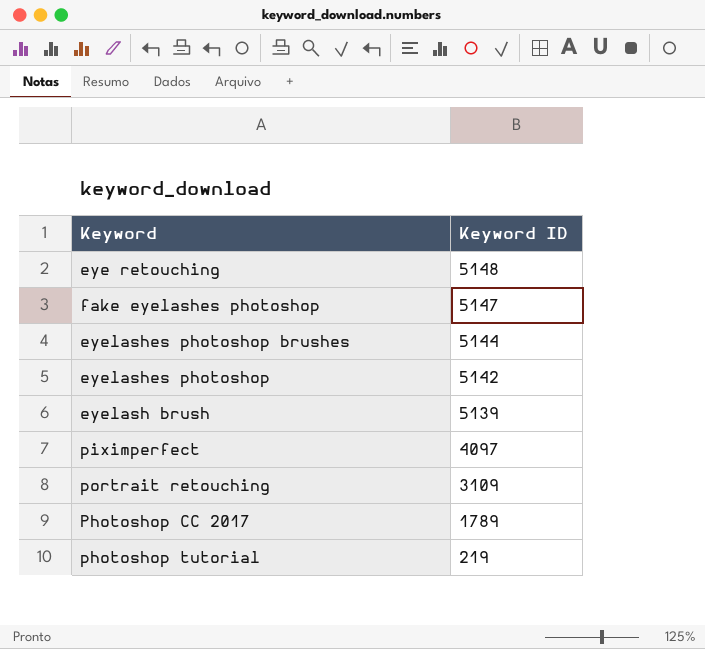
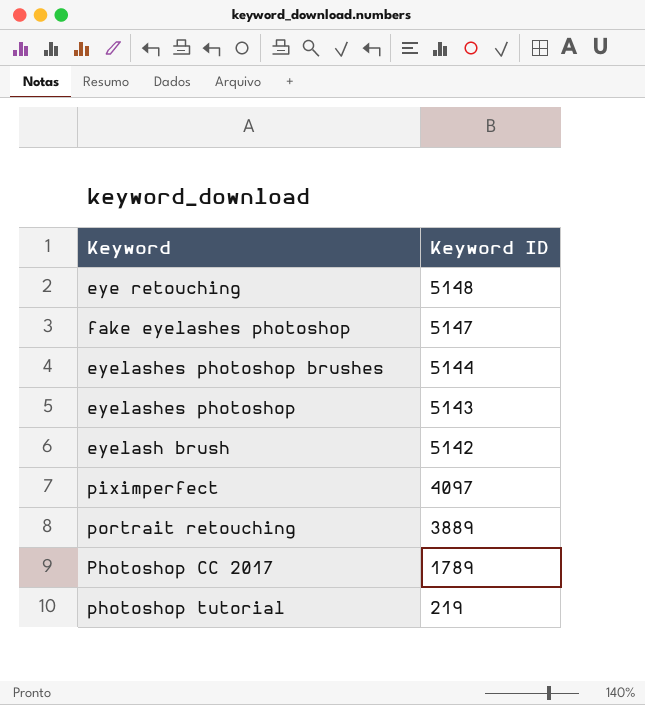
eyelashes photoshop | Keyword ID: 5142 -> 5143
eyelash brush | Keyword ID: 5139 -> 5142
portrait retouching | Keyword ID: 3109 -> 3889

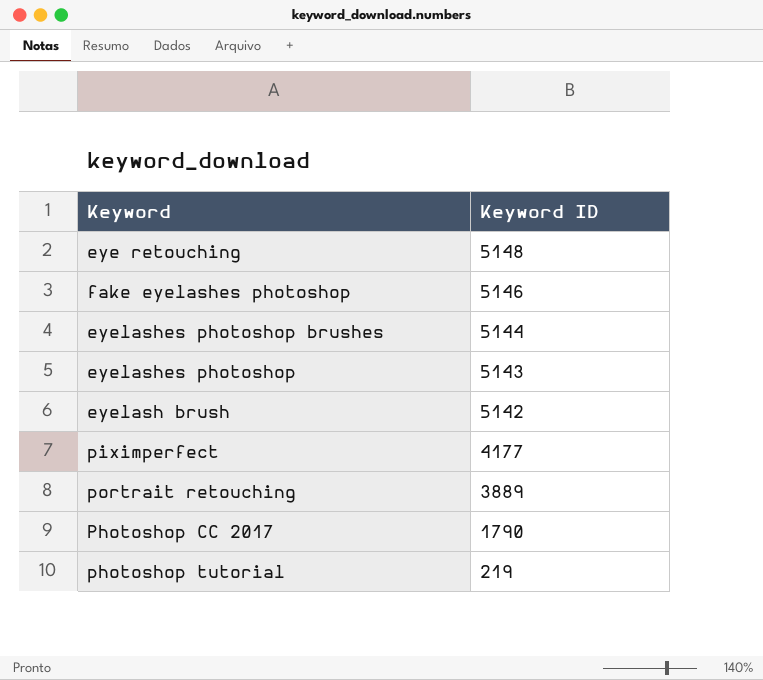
fake eyelashes photoshop | Keyword ID: 5147 -> 5146
piximperfect | Keyword ID: 4097 -> 4177
Photoshop CC 2017 | Keyword ID: 1789 -> 1790

